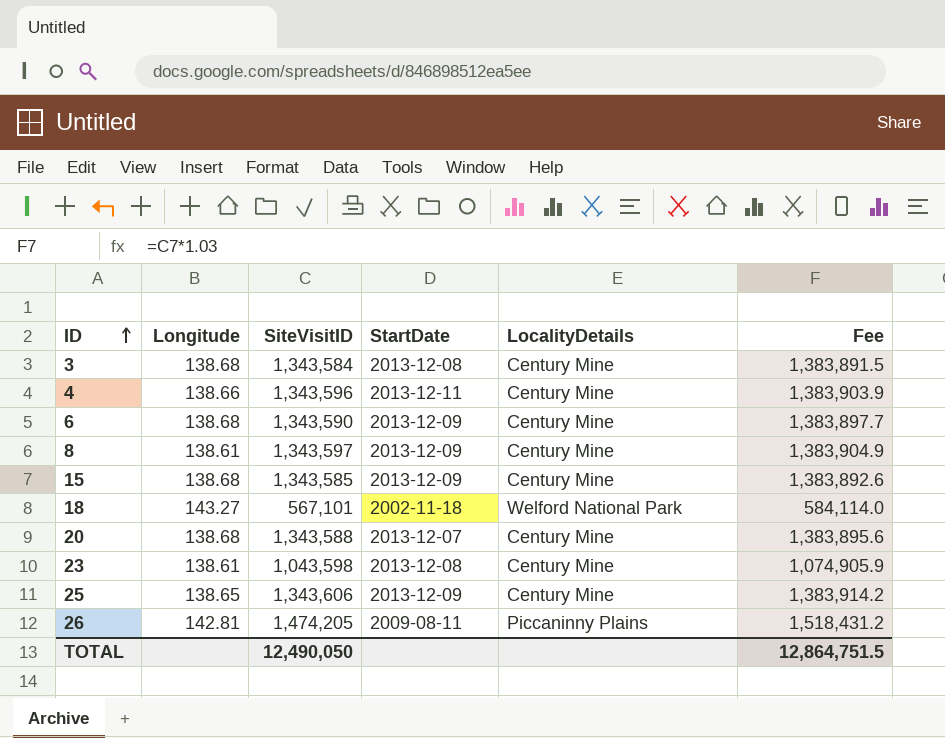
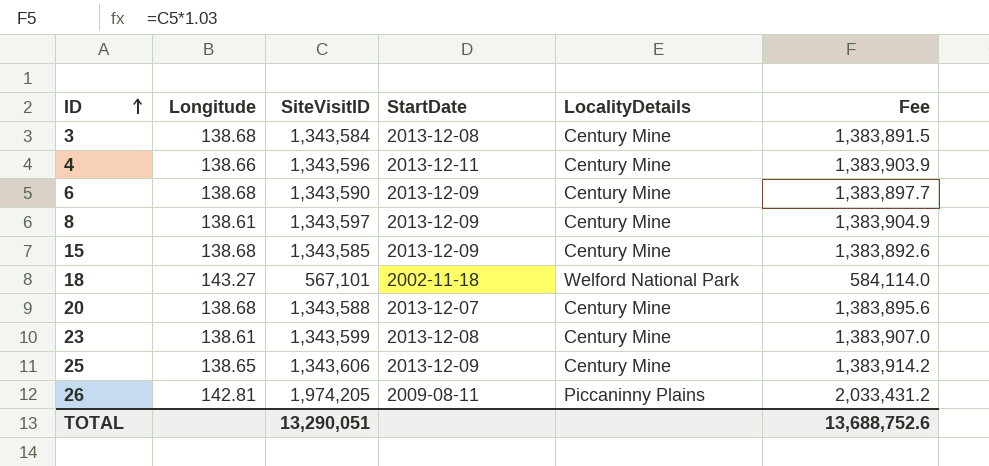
23 | SiteVisitID: 1,043,598 -> 1,343,599
23 | Fee: 1,074,905.9 -> 1,383,907.0
26 | SiteVisitID: 1,474,205 -> 1,974,205
26 | Fee: 1,518,431.2 -> 2,033,431.2
TOTAL | SiteVisitID: 12,490,050 -> 13,290,051
TOTAL | Fee: 12,864,751.5 -> 13,688,752.6

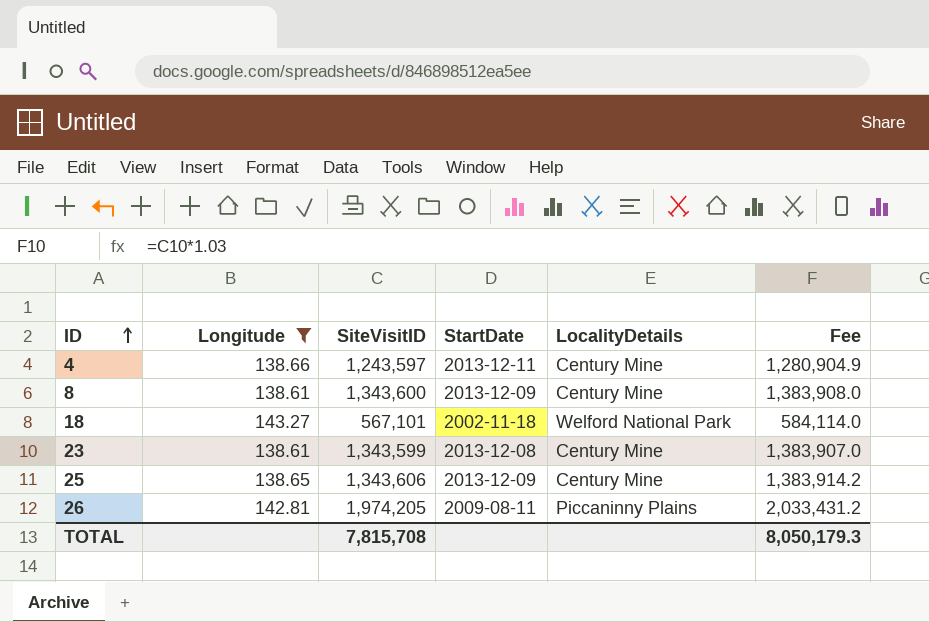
filter: none -> Longitude != 138.68
4 | SiteVisitID: 1,343,596 -> 1,243,597
4 | Fee: 1,383,903.9 -> 1,280,904.9
8 | SiteVisitID: 1,343,597 -> 1,343,600
8 | Fee: 1,383,904.9 -> 1,383,908.0
TOTAL | SiteVisitID: 13,290,051 -> 7,815,708
TOTAL | Fee: 13,688,752.6 -> 8,050,179.3

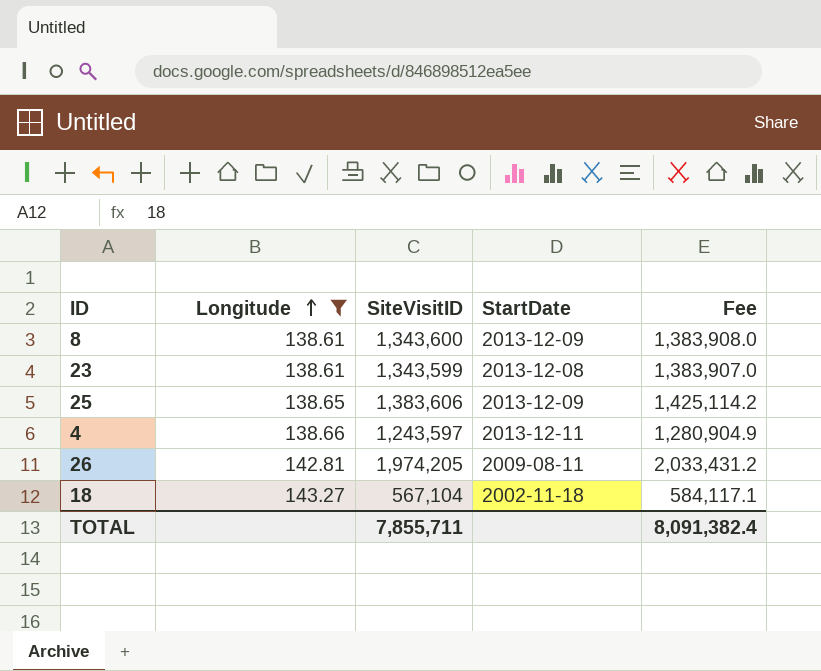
row order: ID ascending -> Longitude ascending
column LocalityDetails | position: 5 -> none
25 | SiteVisitID: 1,343,606 -> 1,383,606
25 | Fee: 1,383,914.2 -> 1,425,114.2
18 | SiteVisitID: 567,101 -> 567,104
18 | Fee: 584,114.0 -> 584,117.1
TOTAL | SiteVisitID: 7,815,708 -> 7,855,711
TOTAL | Fee: 8,050,179.3 -> 8,091,382.4

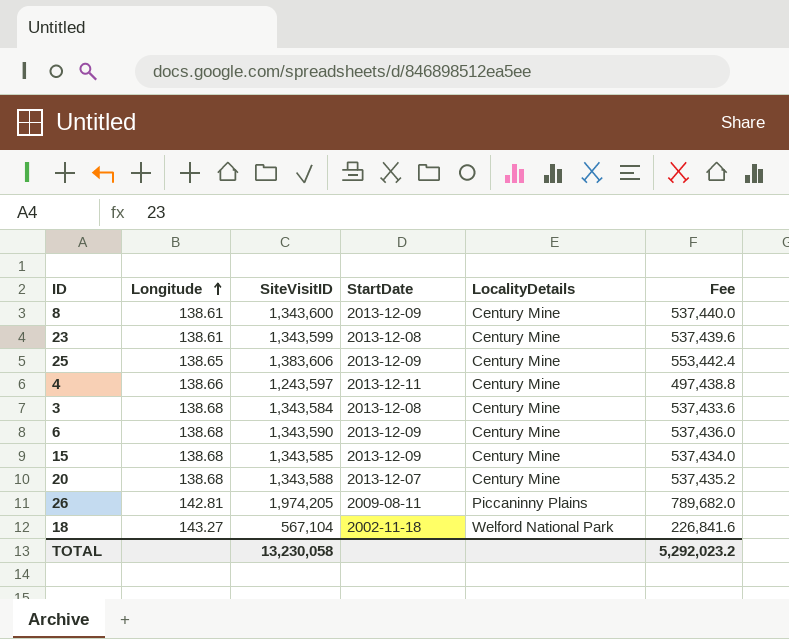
filter: Longitude != 138.68 -> none
column LocalityDetails | position: none -> 5
column Fee | formula: [SiteVisitID] * 1.03 -> [SiteVisitID] * 0.4
TOTAL | SiteVisitID: 7,855,711 -> 13,230,058
TOTAL | Fee: 8,091,382.4 -> 5,292,023.2

